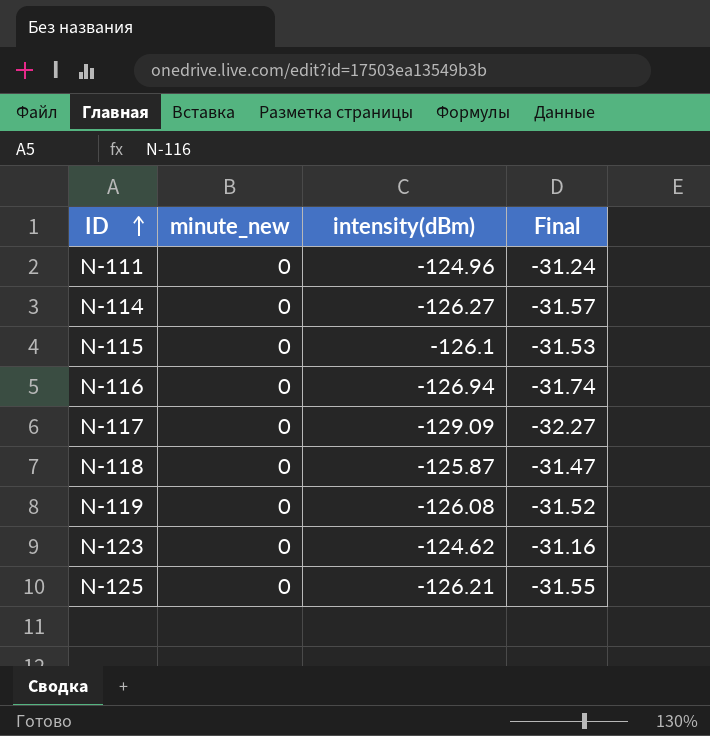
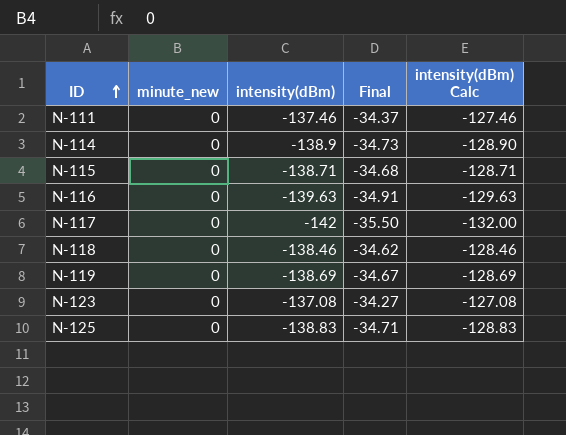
column intensity(dBm) Calc | formula: none -> [intensity(dBm)] + 10
N-111 | intensity(dBm): -124.96 -> -137.46
N-111 | Final: -31.24 -> -34.37
N-114 | intensity(dBm): -126.27 -> -138.9
N-114 | Final: -31.57 -> -34.73
N-115 | intensity(dBm): -126.1 -> -138.71
N-115 | Final: -31.53 -> -34.68
N-116 | intensity(dBm): -126.94 -> -139.63
N-116 | Final: -31.74 -> -34.91
N-117 | intensity(dBm): -129.09 -> -142
N-117 | Final: -32.27 -> -35.50
N-118 | intensity(dBm): -125.87 -> -138.46
N-118 | Final: -31.47 -> -34.62
N-119 | intensity(dBm): -126.08 -> -138.69
N-119 | Final: -31.52 -> -34.67
N-123 | intensity(dBm): -124.62 -> -137.08
N-123 | Final: -31.16 -> -34.27
N-125 | intensity(dBm): -126.21 -> -138.83
N-125 | Final: -31.55 -> -34.71

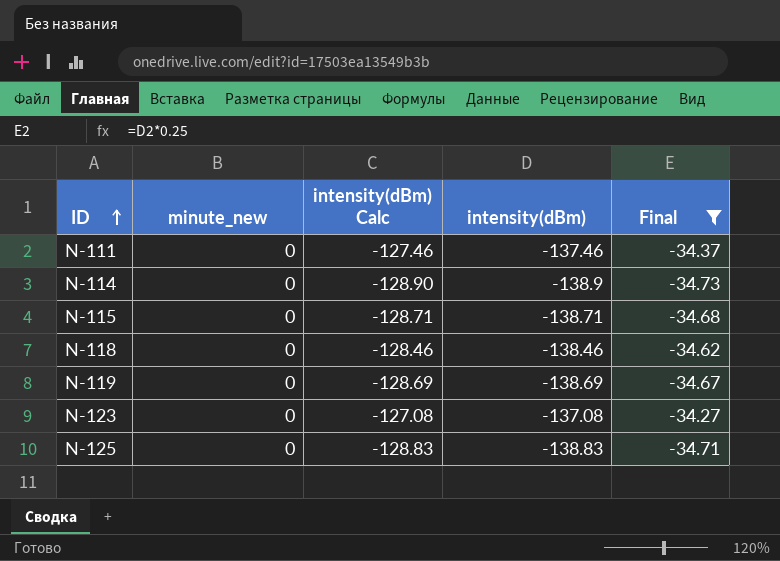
filter: none -> Final >= -34.73
column intensity(dBm) Calc | position: 5 -> 3

